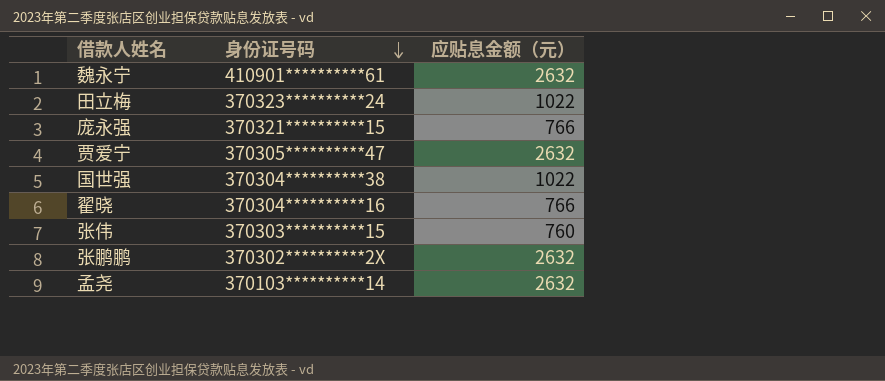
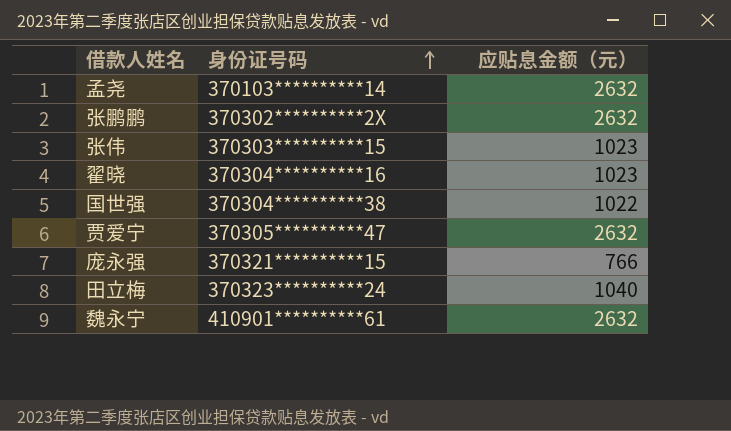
row order: 身份证号码 descending -> 身份证号码 ascending
张伟 | 应贴息金额（元）: 760 -> 1023
翟晓 | 应贴息金额（元）: 766 -> 1023
田立梅 | 应贴息金额（元）: 1022 -> 1040

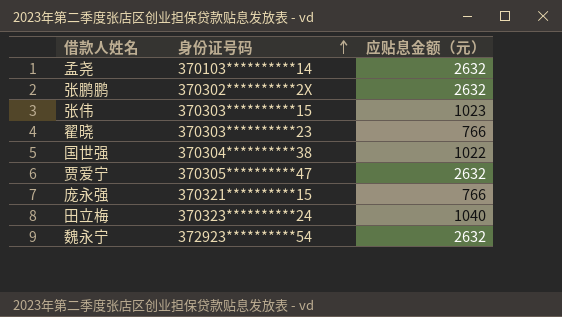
翟晓 | 身份证号码: 370304**********16 -> 370303**********23
翟晓 | 应贴息金额（元）: 1023 -> 766
魏永宁 | 身份证号码: 410901**********61 -> 372923**********54

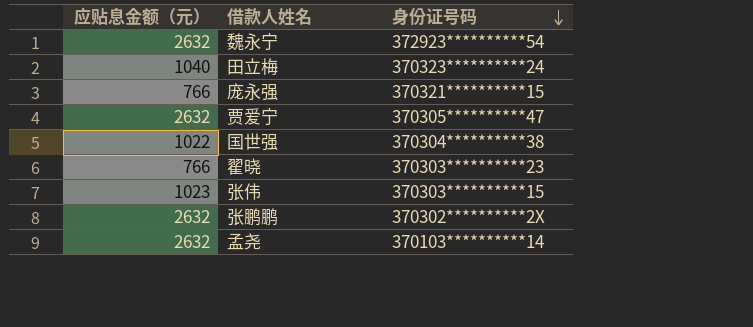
row order: 身份证号码 ascending -> 身份证号码 descending
column 应贴息金额（元） | position: 3 -> 1

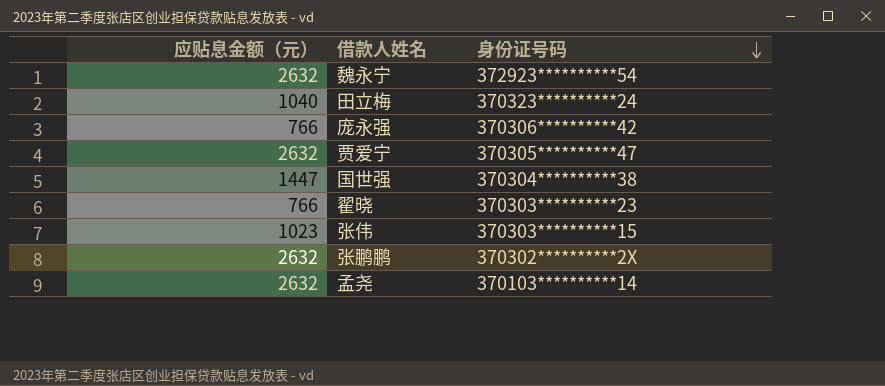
庞永强 | 身份证号码: 370321**********15 -> 370306**********42
国世强 | 应贴息金额（元）: 1022 -> 1447

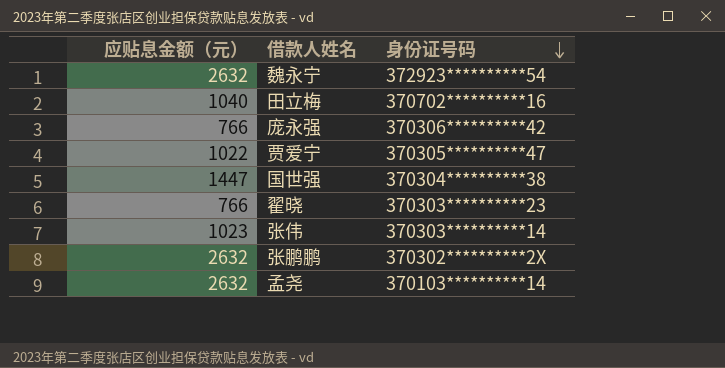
田立梅 | 身份证号码: 370323**********24 -> 370702**********16
贾爱宁 | 应贴息金额（元）: 2632 -> 1022
张伟 | 身份证号码: 370303**********15 -> 370303**********14

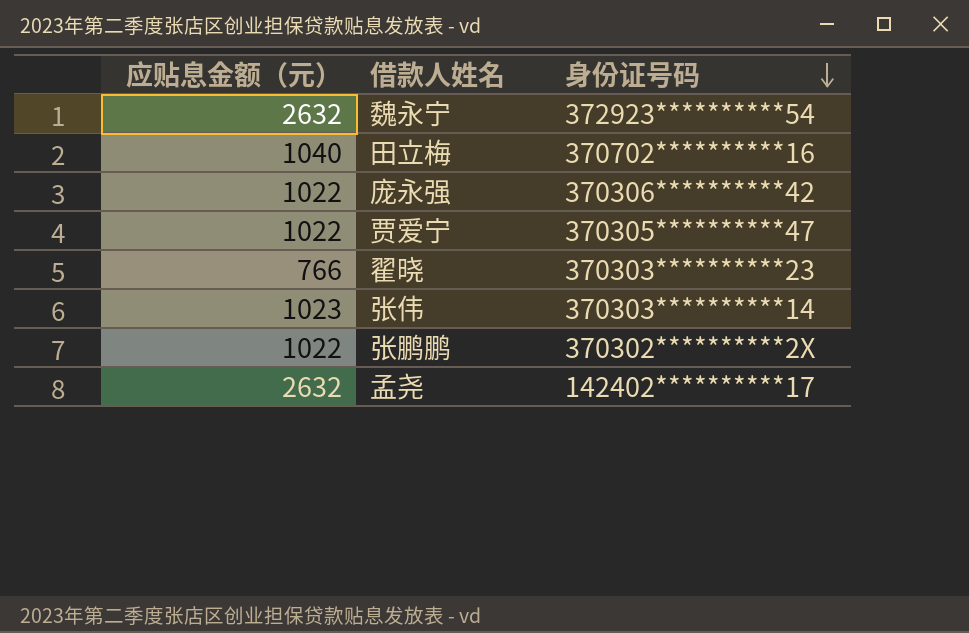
row 国世强: 1447 | 370304**********38 -> none
庞永强 | 应贴息金额（元）: 766 -> 1022
张鹏鹏 | 应贴息金额（元）: 2632 -> 1022
孟尧 | 身份证号码: 370103**********14 -> 142402**********17

